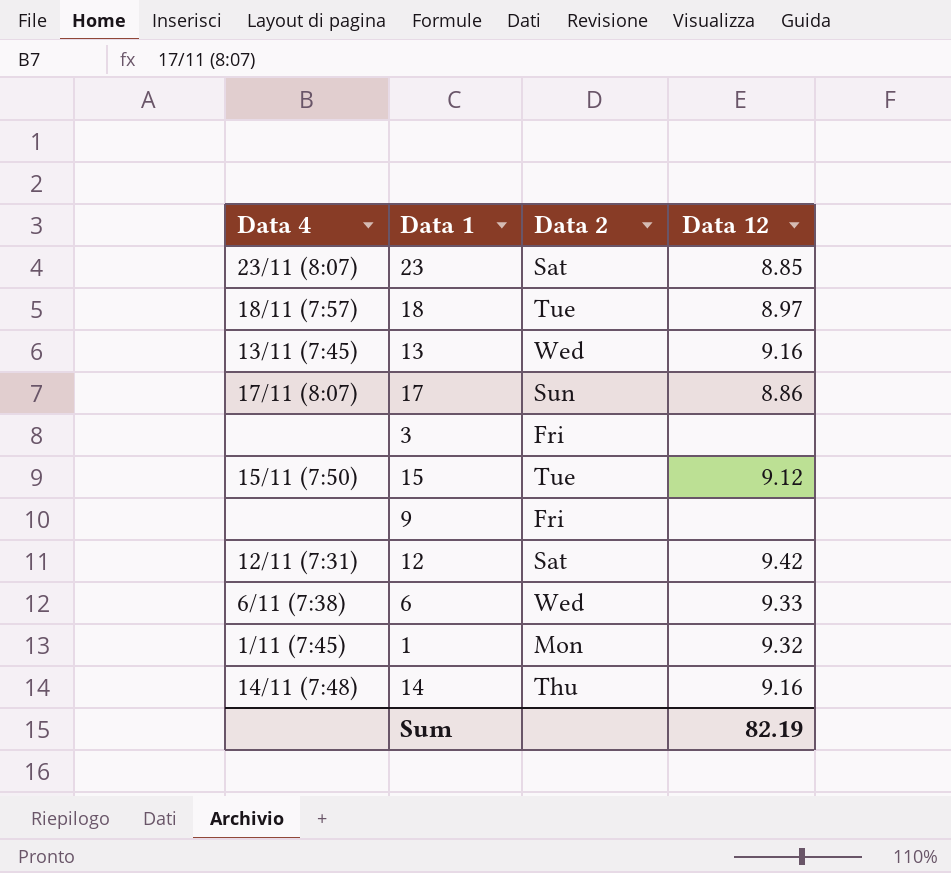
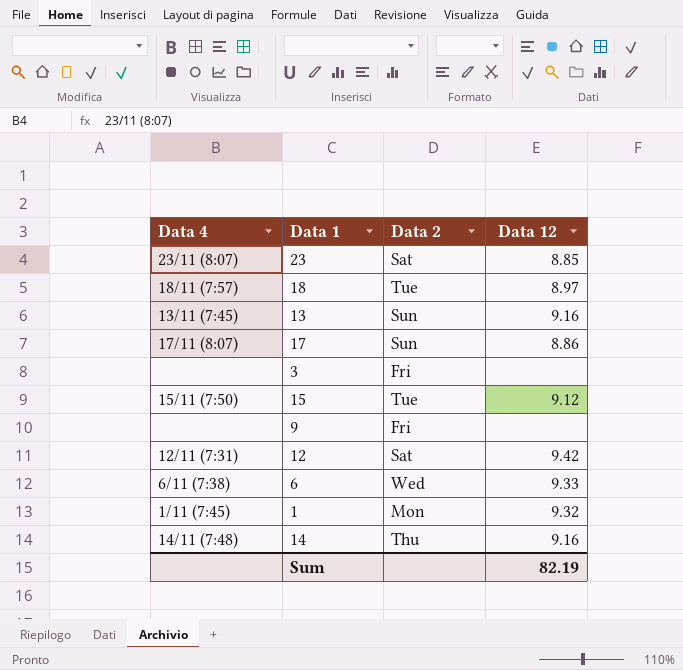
13 | Data 2: Wed -> Sun

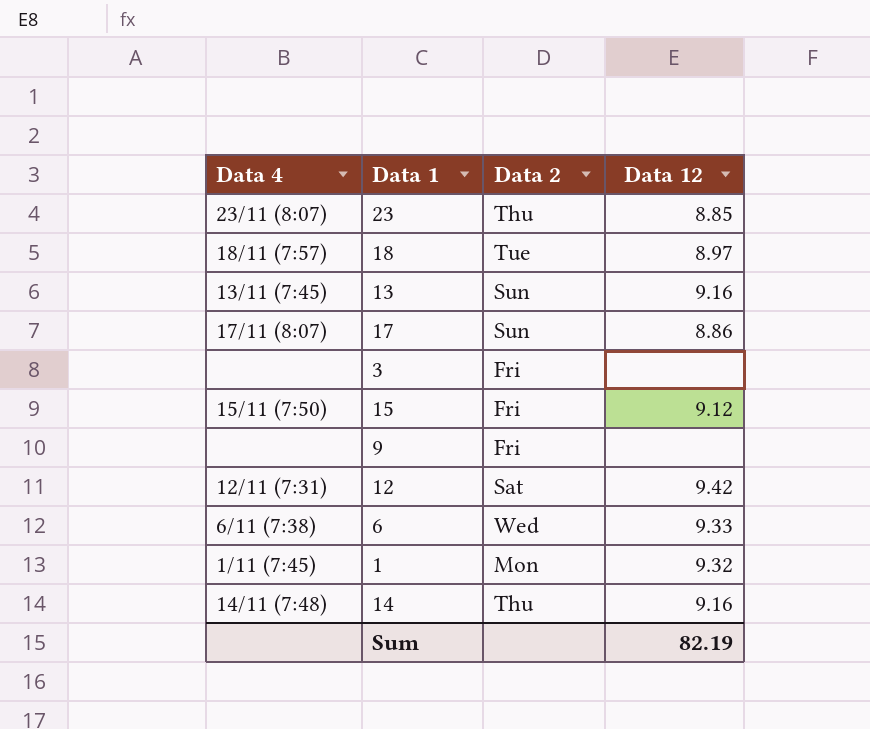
23 | Data 2: Sat -> Thu
15 | Data 2: Tue -> Fri

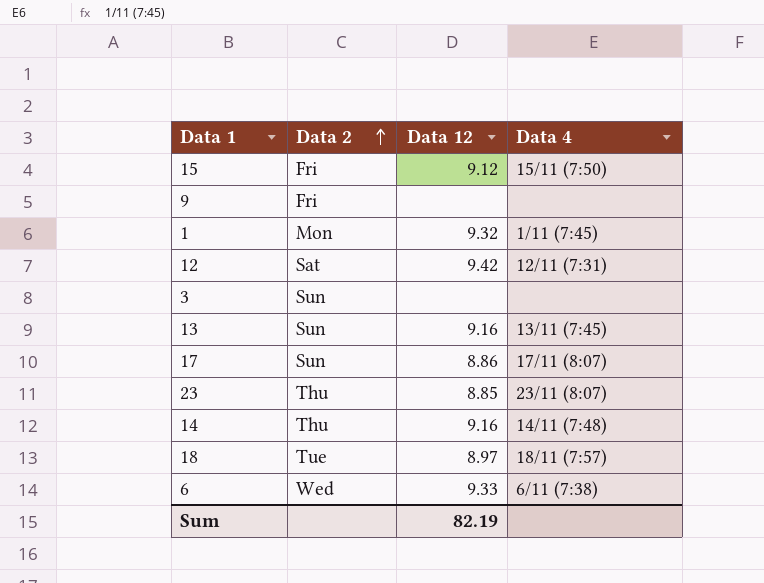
row order: none -> Data 2 ascending
column Data 4 | position: 1 -> 4
3 | Data 2: Fri -> Sun

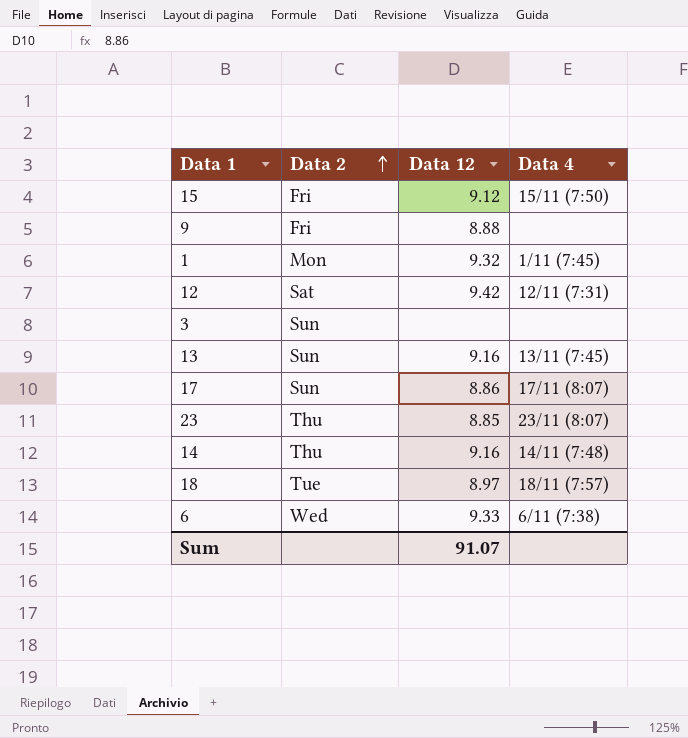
9 | Data 12: none -> 8.88
Sum | Data 12: 82.19 -> 91.07

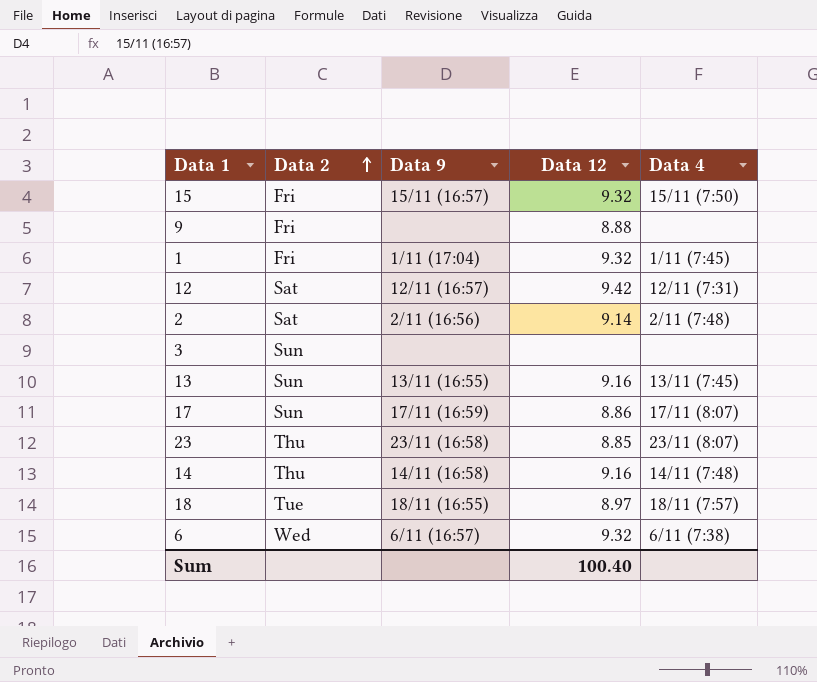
column Data 9 | position: none -> 3
15 | Data 12: 9.12 -> 9.32
1 | Data 2: Mon -> Fri
row 2: none -> Sat | 2/11 (16:56) | 9.14 | 2/11 (7:48)
6 | Data 12: 9.33 -> 9.32
Sum | Data 12: 91.07 -> 100.40

